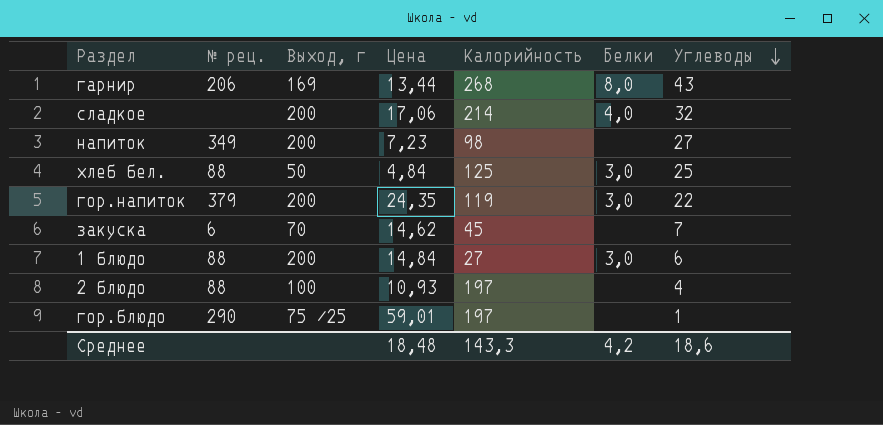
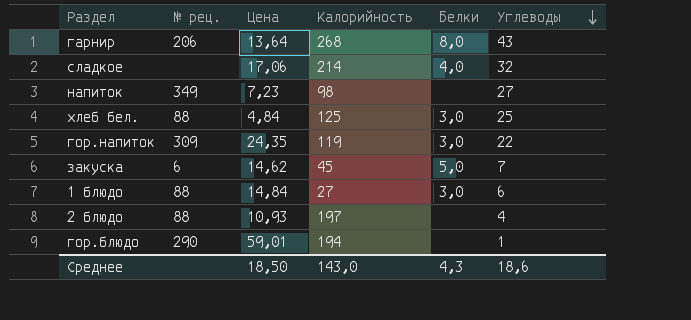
column Выход, г | position: 3 -> none
гарнир | Цена: 13,44 -> 13,64
гор.напиток | № рец.: 379 -> 309
закуска | Белки: none -> 5,0
гор.блюдо | Калорийность: 197 -> 194
Среднее | Цена: 18,48 -> 18,50
Среднее | Калорийность: 143,3 -> 143,0
Среднее | Белки: 4,2 -> 4,3

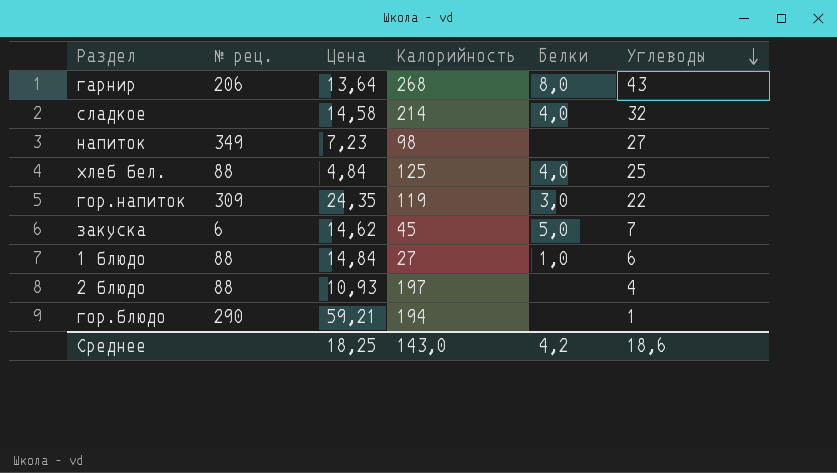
сладкое | Цена: 17,06 -> 14,58
хлеб бел. | Белки: 3,0 -> 4,0
1 блюдо | Белки: 3,0 -> 1,0
гор.блюдо | Цена: 59,01 -> 59,21
Среднее | Цена: 18,50 -> 18,25
Среднее | Белки: 4,3 -> 4,2

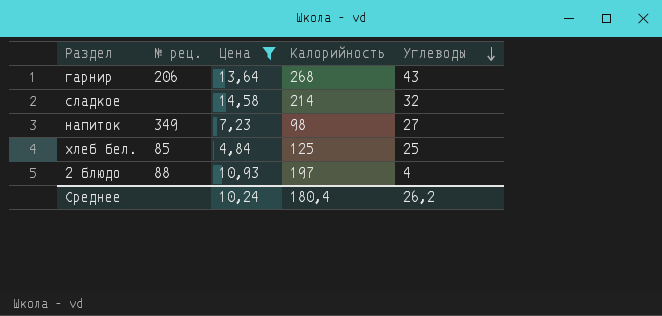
filter: none -> Цена <= 14,58
column Белки | position: 5 -> none
хлеб бел. | № рец.: 88 -> 85
Среднее | Цена: 18,25 -> 10,24
Среднее | Калорийность: 143,0 -> 180,4
Среднее | Углеводы: 18,6 -> 26,2

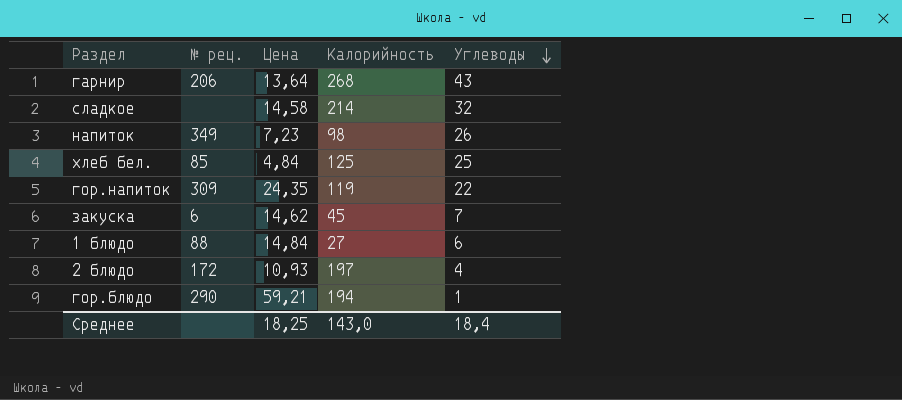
filter: Цена <= 14,58 -> none
напиток | Углеводы: 27 -> 26
2 блюдо | № рец.: 88 -> 172
Среднее | Цена: 10,24 -> 18,25
Среднее | Калорийность: 180,4 -> 143,0
Среднее | Углеводы: 26,2 -> 18,4

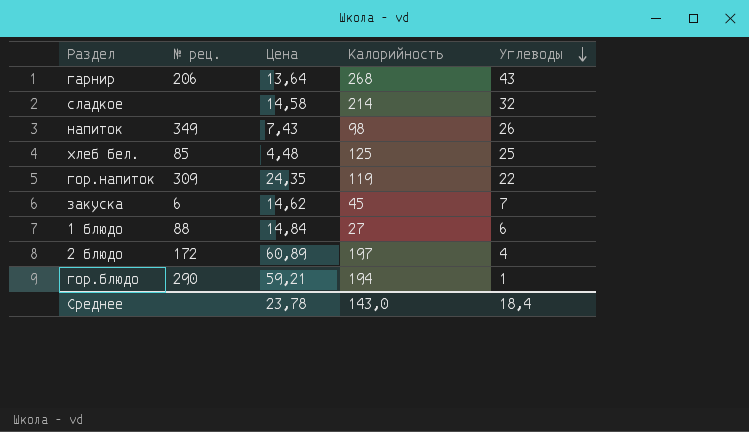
напиток | Цена: 7,23 -> 7,43
хлеб бел. | Цена: 4,84 -> 4,48
2 блюдо | Цена: 10,93 -> 60,89
Среднее | Цена: 18,25 -> 23,78

